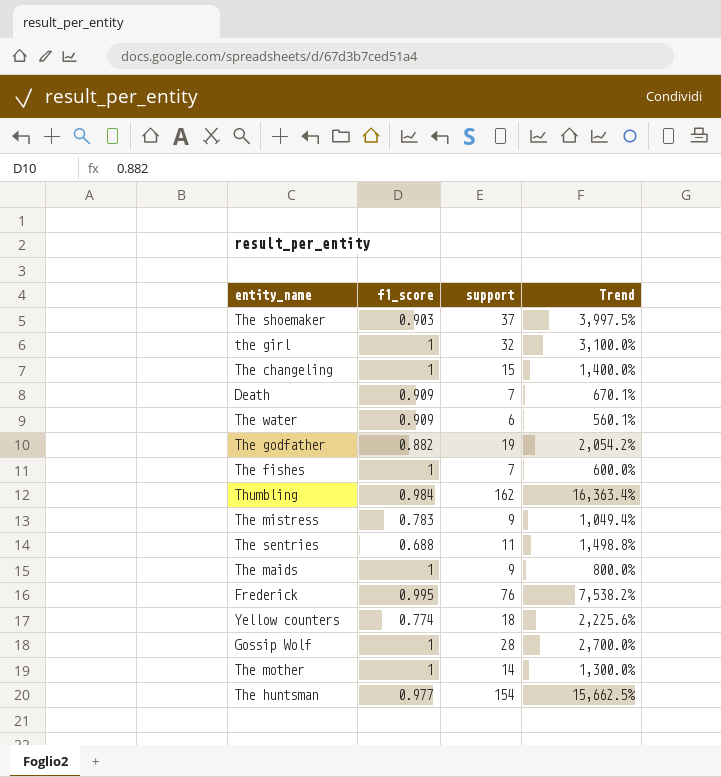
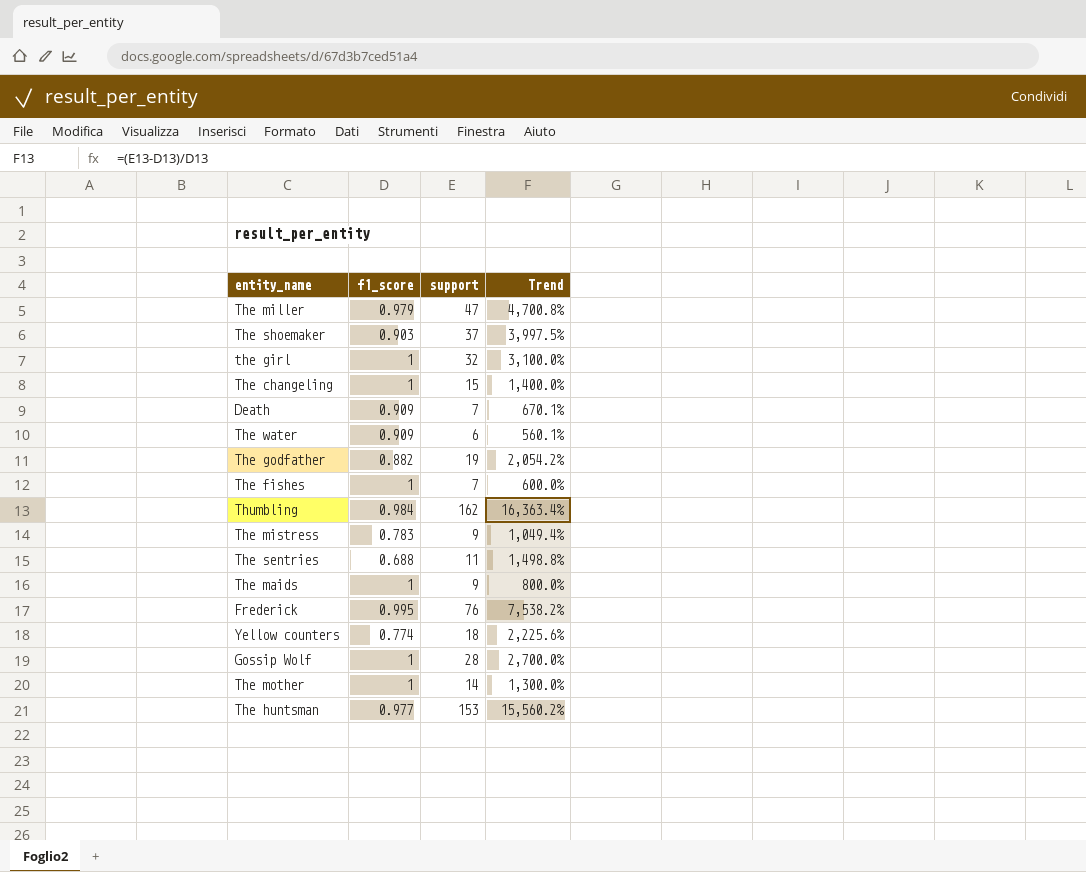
row The miller: none -> 0.979 | 47 | 4,700.8%
The huntsman | support: 154 -> 153
The huntsman | Trend: 15,662.5% -> 15,560.2%

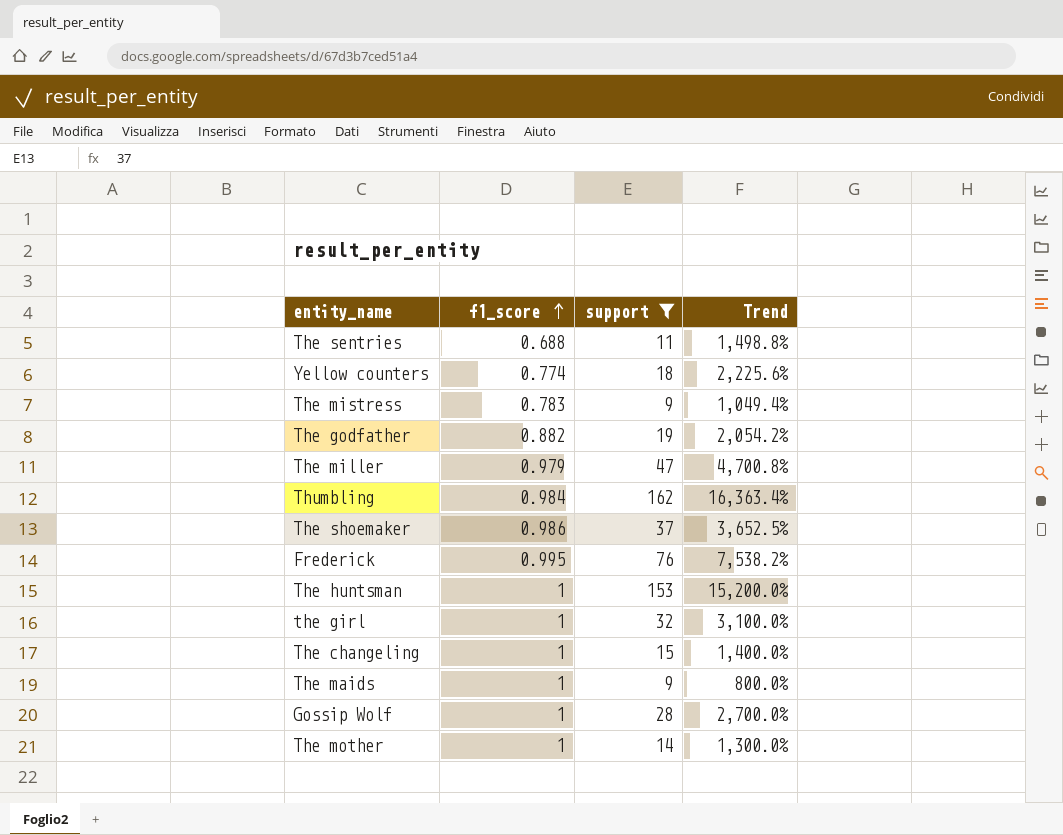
filter: none -> support >= 9
row order: none -> f1_score ascending
The shoemaker | f1_score: 0.903 -> 0.986
The shoemaker | Trend: 3,997.5% -> 3,652.5%
The huntsman | f1_score: 0.977 -> 1
The huntsman | Trend: 15,560.2% -> 15,200.0%

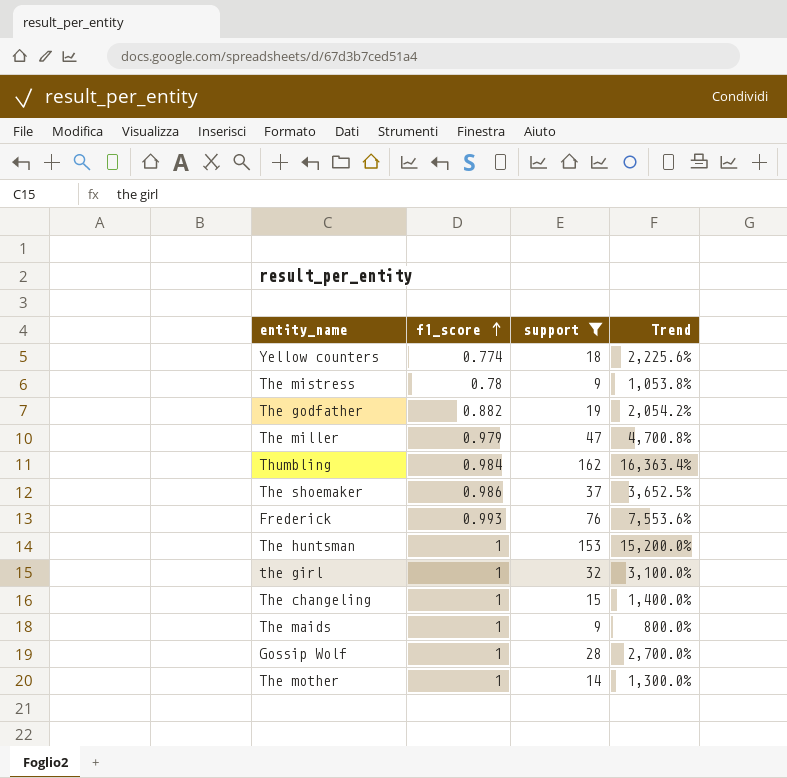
row The sentries: 0.688 | 11 | 1,498.8% -> none
The mistress | f1_score: 0.783 -> 0.78
The mistress | Trend: 1,049.4% -> 1,053.8%
Frederick | f1_score: 0.995 -> 0.993
Frederick | Trend: 7,538.2% -> 7,553.6%

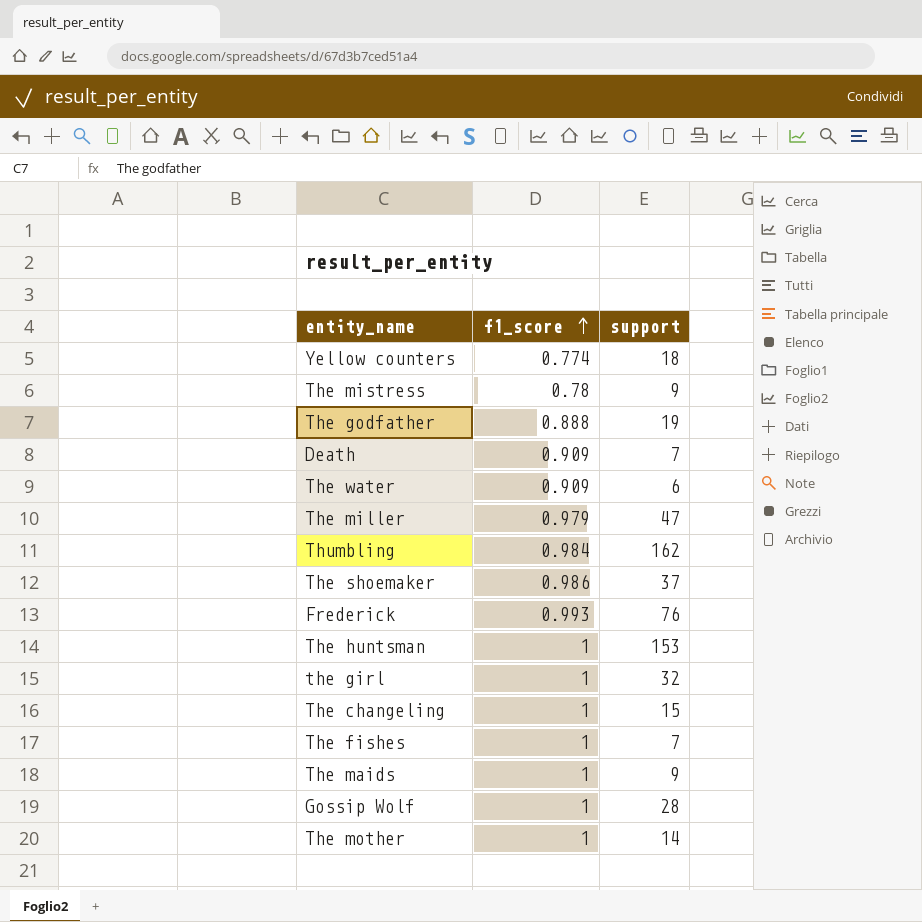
filter: support >= 9 -> none
column Trend | formula: ([support] - [f1_score]) / [f1_score] -> none
The godfather | f1_score: 0.882 -> 0.888

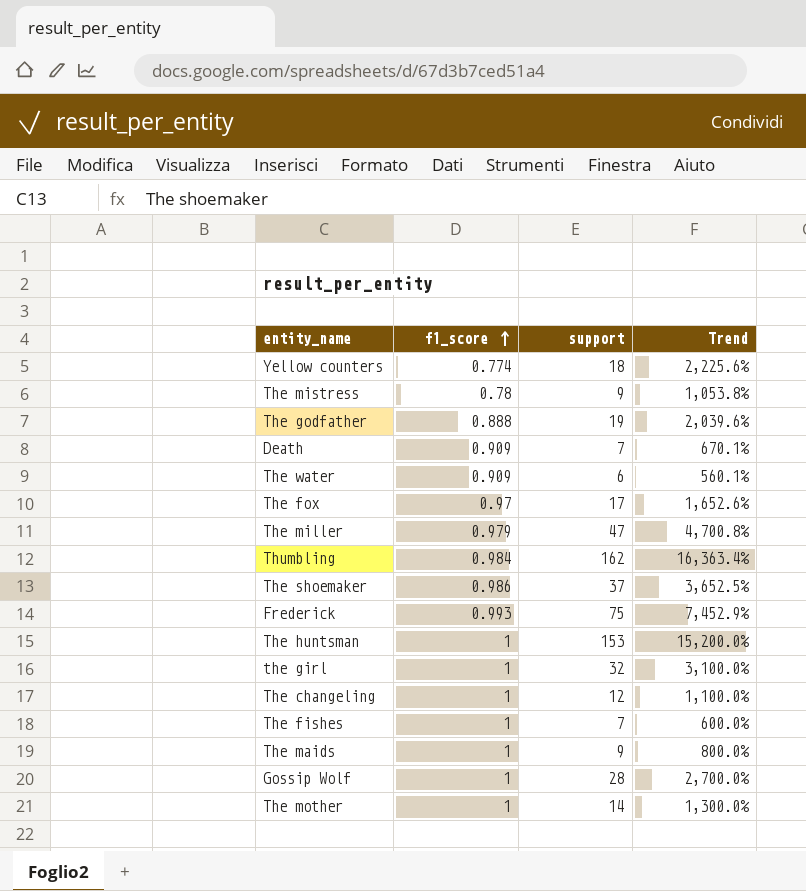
column Trend | formula: none -> ([support] - [f1_score]) / [f1_score]
row The fox: none -> 0.97 | 17 | 1,652.6%
Frederick | support: 76 -> 75
The changeling | support: 15 -> 12

